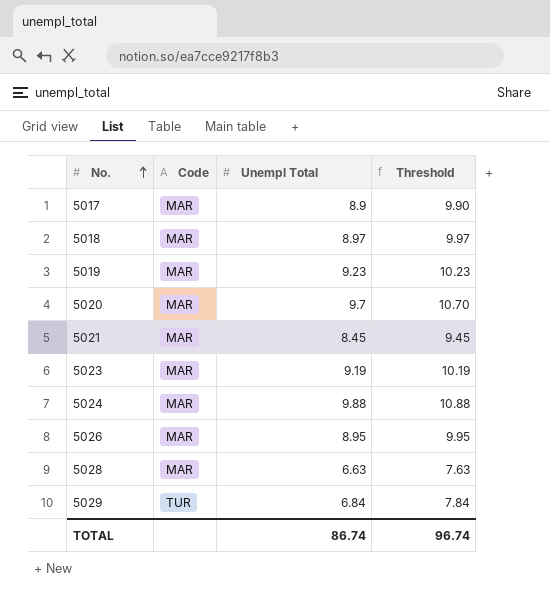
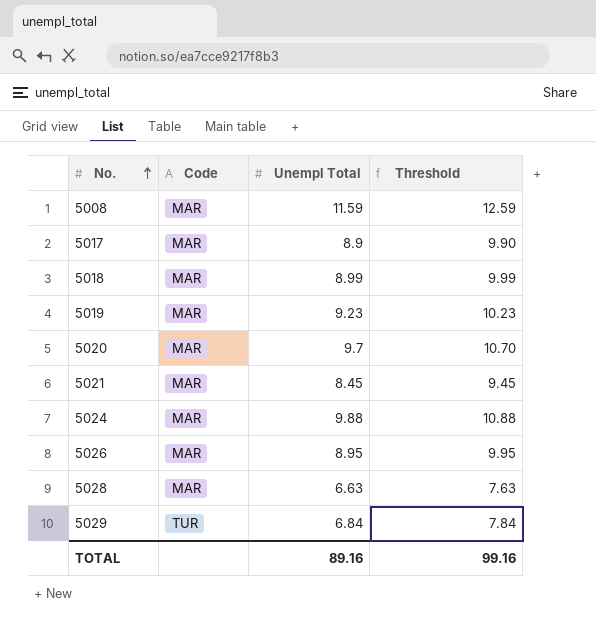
row 5023: MAR | 9.19 | 10.19 -> none
row 5008: none -> MAR | 11.59 | 12.59
5018 | Unempl Total: 8.97 -> 8.99
5018 | Threshold: 9.97 -> 9.99
TOTAL | Unempl Total: 86.74 -> 89.16
TOTAL | Threshold: 96.74 -> 99.16

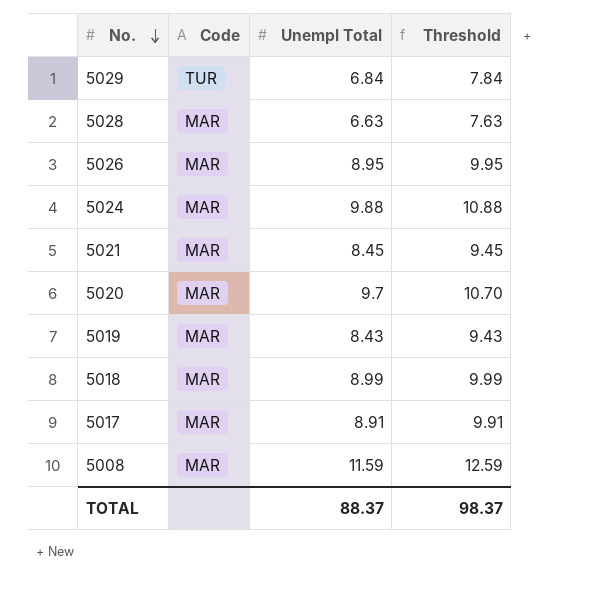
row order: No. ascending -> No. descending
5019 | Unempl Total: 9.23 -> 8.43
5019 | Threshold: 10.23 -> 9.43
5017 | Unempl Total: 8.9 -> 8.91
5017 | Threshold: 9.90 -> 9.91
TOTAL | Unempl Total: 89.16 -> 88.37
TOTAL | Threshold: 99.16 -> 98.37

